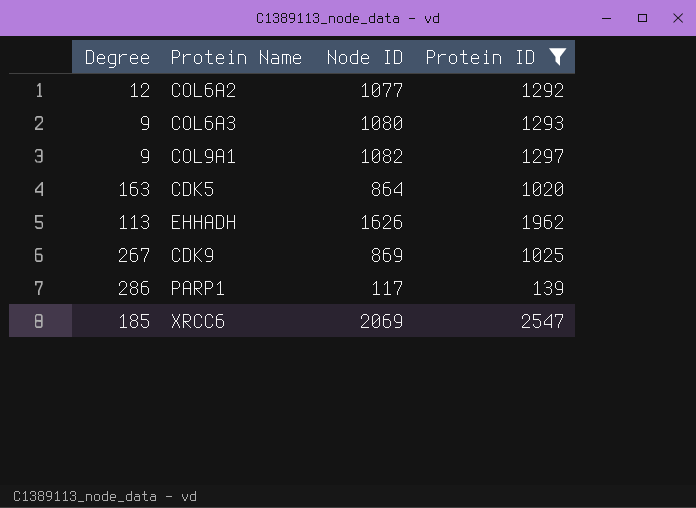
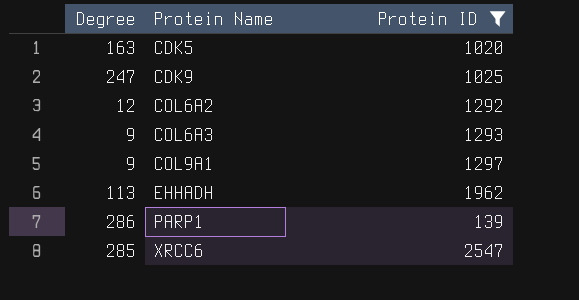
row order: none -> Protein Name ascending
column Node ID | position: 3 -> none
CDK9 | Degree: 267 -> 247
XRCC6 | Degree: 185 -> 285

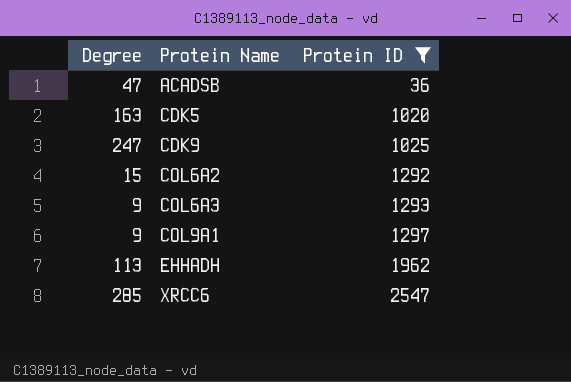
row PARP1: 286 | 139 -> none
row ACADSB: none -> 47 | 36
COL6A2 | Degree: 12 -> 15

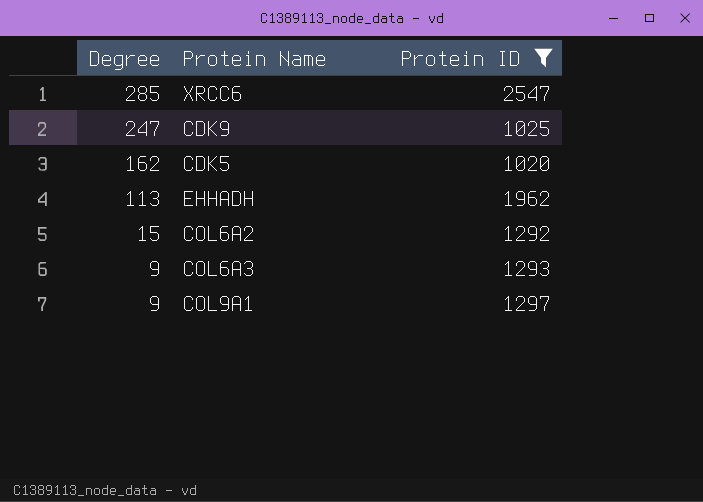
row order: Protein Name ascending -> Degree descending
row ACADSB: 47 | 36 -> none
CDK5 | Degree: 163 -> 162

